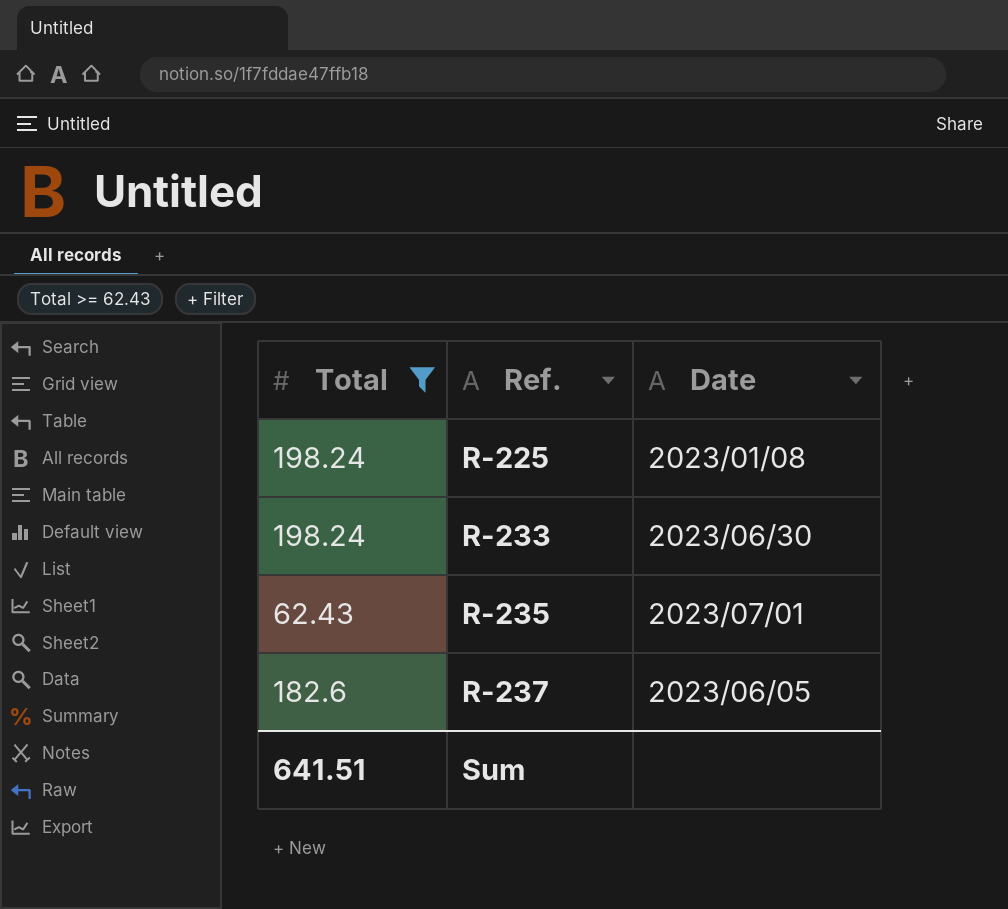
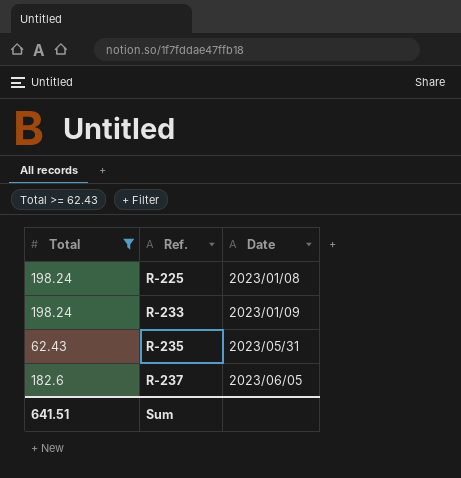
R-233 | Date: 2023/06/30 -> 2023/01/09
R-235 | Date: 2023/07/01 -> 2023/05/31

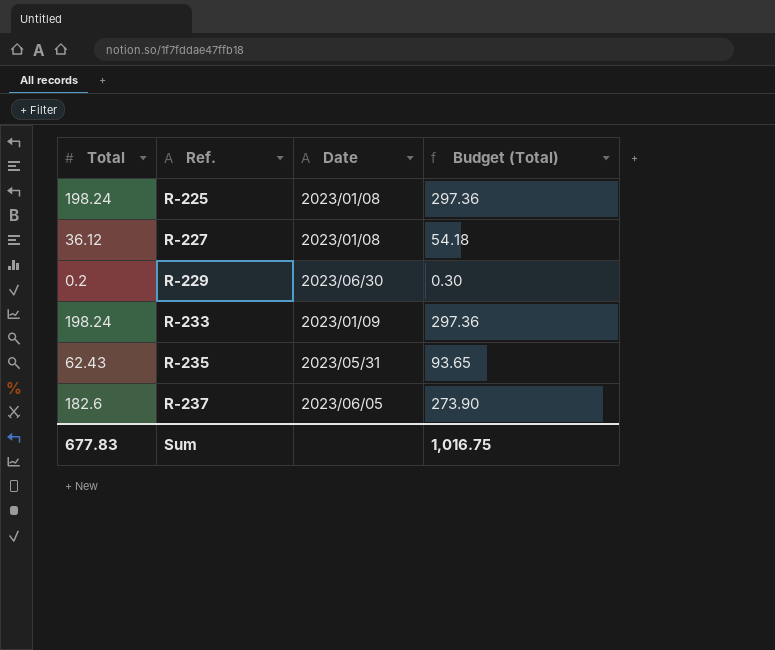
filter: Total >= 62.43 -> none
column Budget (Total) | formula: none -> [Total] * 1.5
Sum | Total: 641.51 -> 677.83

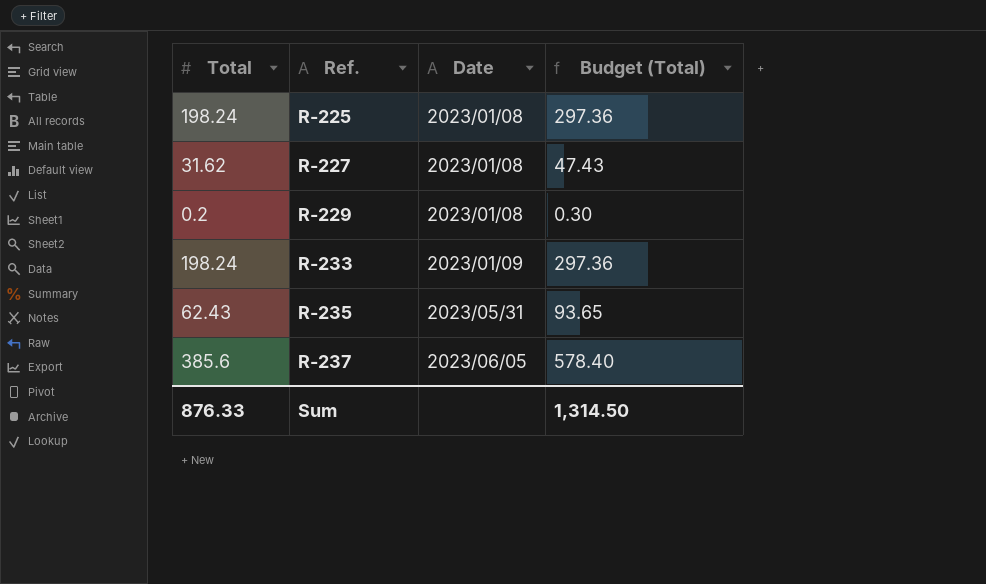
R-227 | Total: 36.12 -> 31.62
R-227 | Budget (Total): 54.18 -> 47.43
R-229 | Date: 2023/06/30 -> 2023/01/08
R-237 | Total: 182.6 -> 385.6
R-237 | Budget (Total): 273.90 -> 578.40
Sum | Total: 677.83 -> 876.33
Sum | Budget (Total): 1,016.75 -> 1,314.50

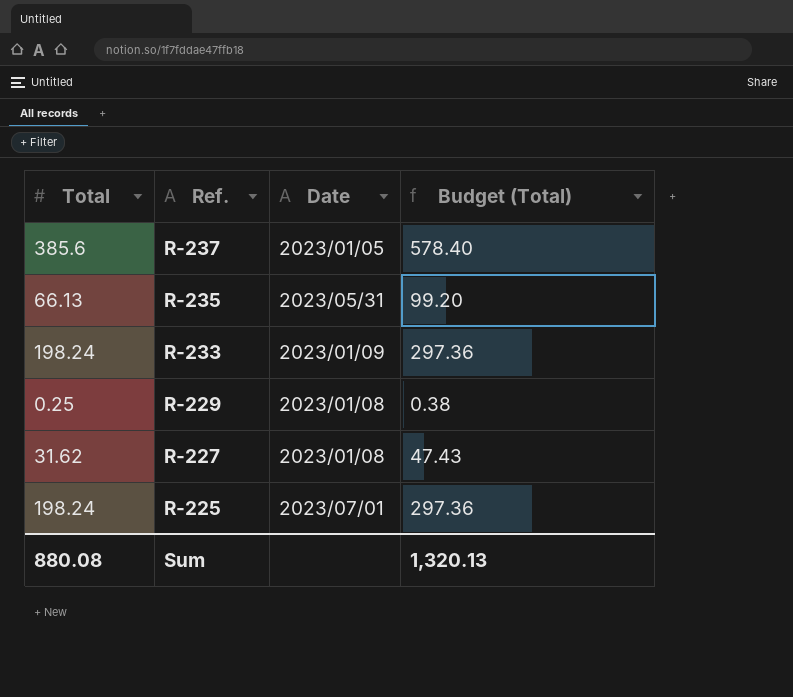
row order: Ref. ascending -> Ref. descending
R-237 | Date: 2023/06/05 -> 2023/01/05
R-235 | Total: 62.43 -> 66.13
R-235 | Budget (Total): 93.65 -> 99.20
R-229 | Total: 0.2 -> 0.25
R-229 | Budget (Total): 0.30 -> 0.38
R-225 | Date: 2023/01/08 -> 2023/07/01
Sum | Total: 876.33 -> 880.08
Sum | Budget (Total): 1,314.50 -> 1,320.13

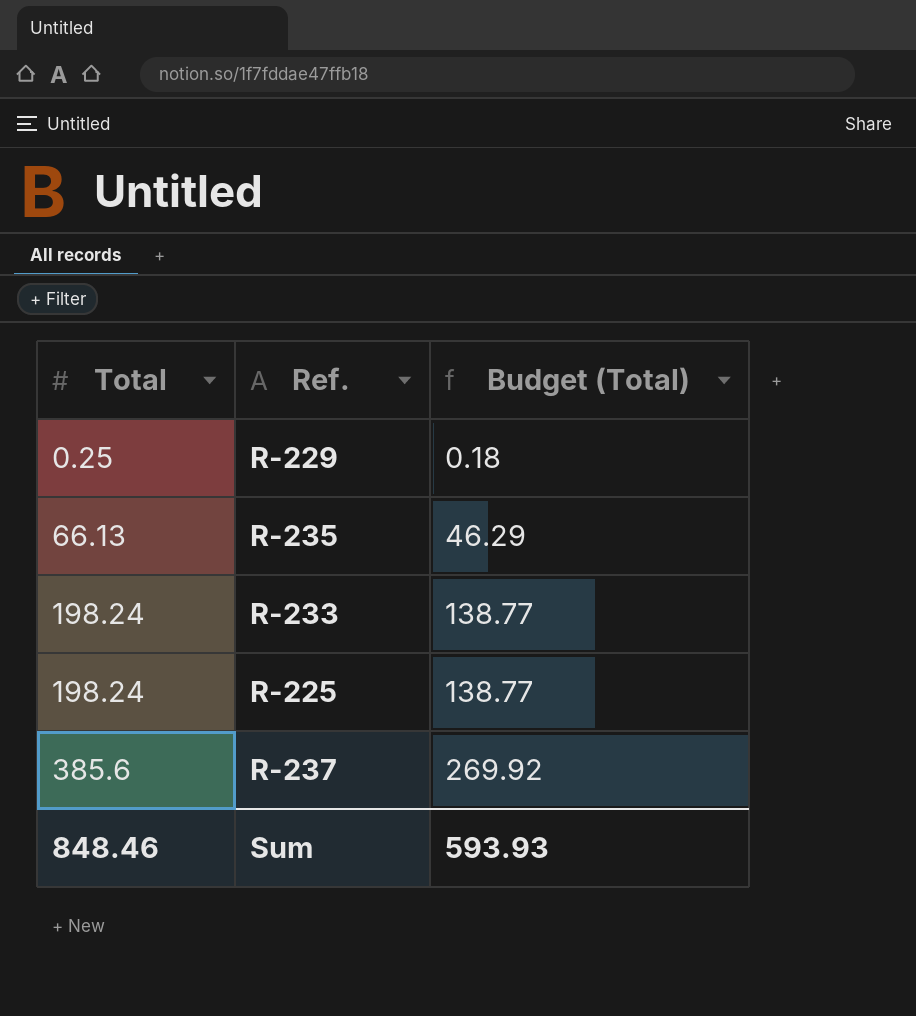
row order: Ref. descending -> Total ascending
column Date | position: 3 -> none
column Budget (Total) | formula: [Total] * 1.5 -> [Total] * 0.7
row R-227: 31.62 | 2023/01/08 | 47.43 -> none
Sum | Total: 880.08 -> 848.46
Sum | Budget (Total): 1,320.13 -> 593.93

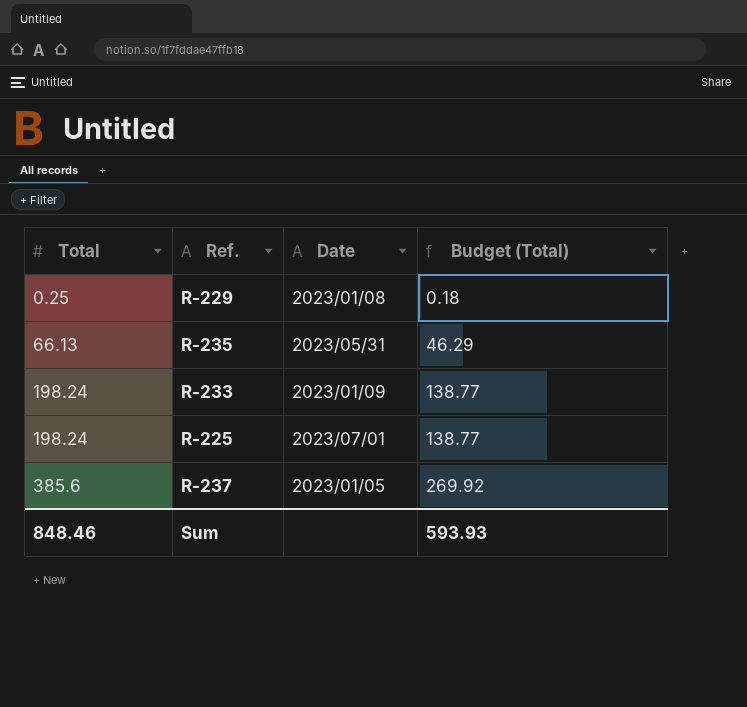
column Date | position: none -> 3

